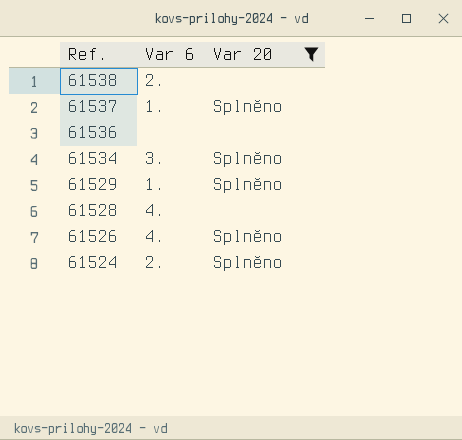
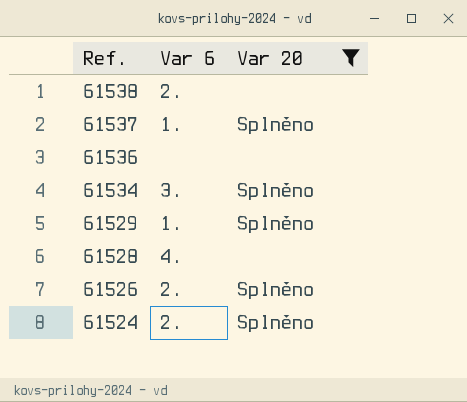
61526 | Var 6: 4. -> 2.

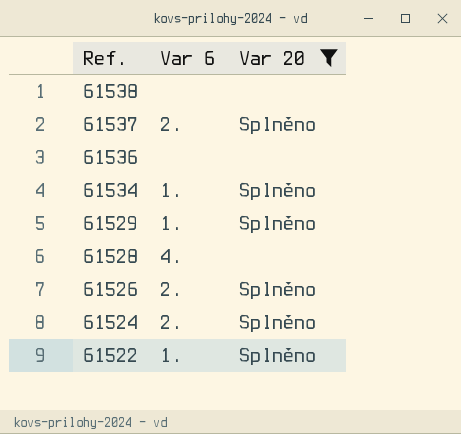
61538 | Var 6: 2. -> none
61537 | Var 6: 1. -> 2.
61534 | Var 6: 3. -> 1.
row 61522: none -> 1. | Splněno

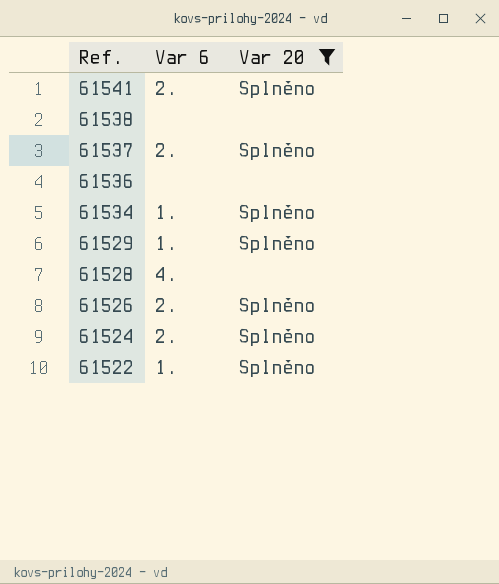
row 61541: none -> 2. | Splněno

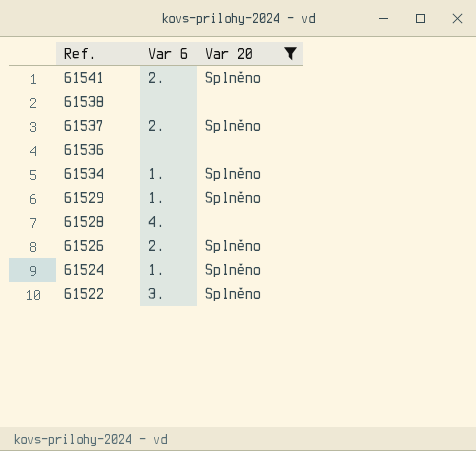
61524 | Var 6: 2. -> 1.
61522 | Var 6: 1. -> 3.

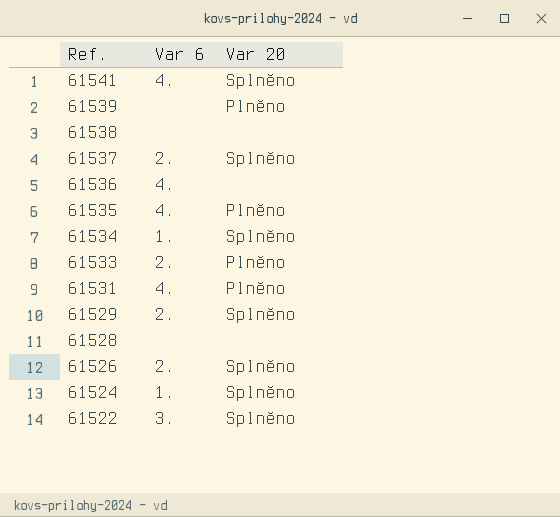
filter: Var 20 != Plněno -> none
61541 | Var 6: 2. -> 4.
61536 | Var 6: none -> 4.
61529 | Var 6: 1. -> 2.
61528 | Var 6: 4. -> none

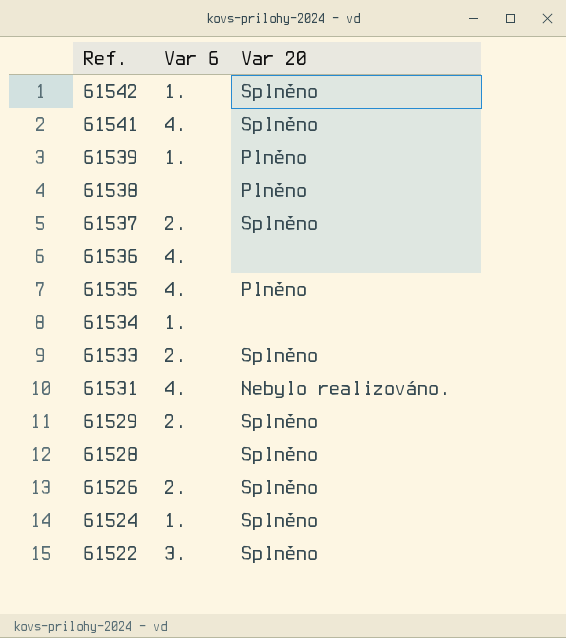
row 61542: none -> 1. | Splněno
61539 | Var 6: none -> 1.
61538 | Var 20: none -> Plněno
61534 | Var 20: Splněno -> none
61533 | Var 20: Plněno -> Splněno
61531 | Var 20: Plněno -> Nebylo realizováno.
61528 | Var 20: none -> Splněno

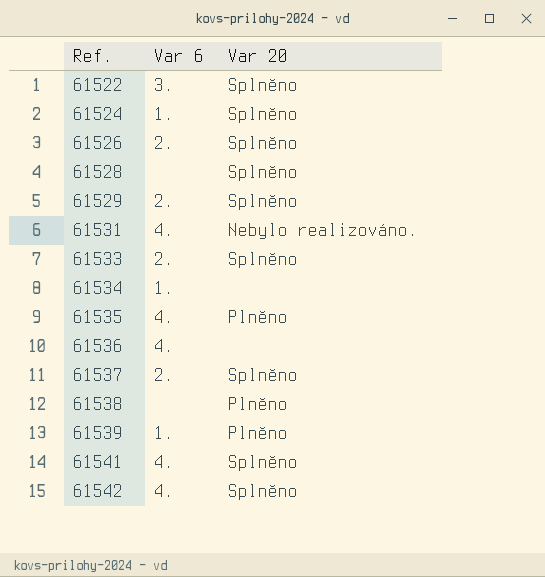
row order: Ref. descending -> Ref. ascending
61542 | Var 6: 1. -> 4.

